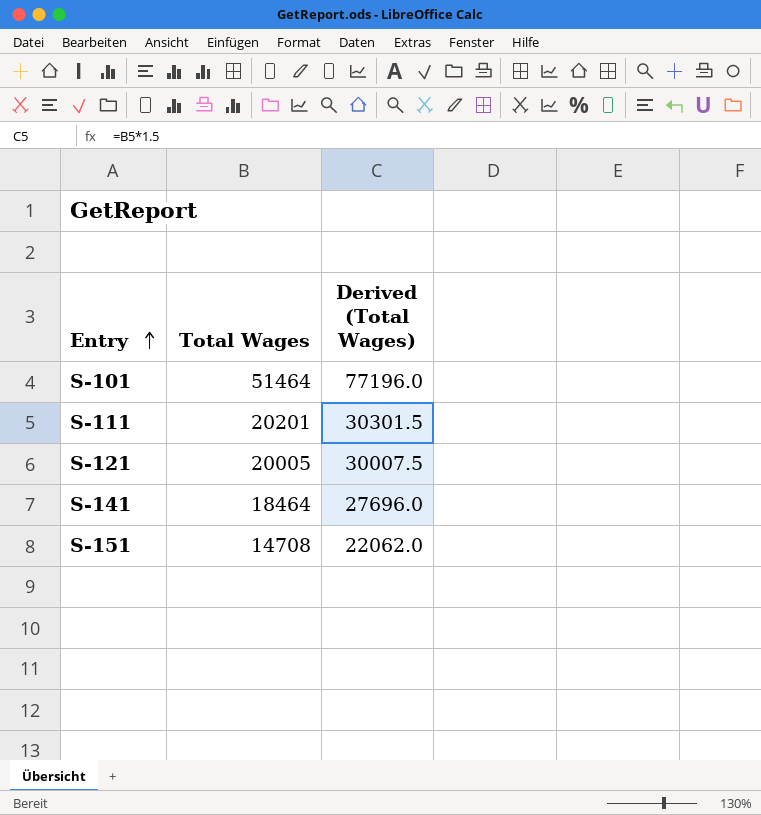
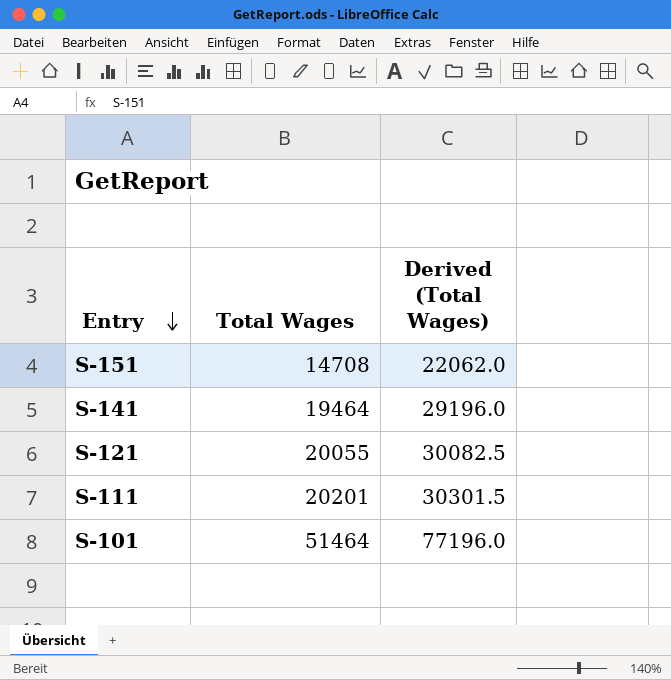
row order: Entry ascending -> Entry descending
S-141 | Total Wages: 18464 -> 19464
S-141 | Derived (Total Wages): 27696.0 -> 29196.0
S-121 | Total Wages: 20005 -> 20055
S-121 | Derived (Total Wages): 30007.5 -> 30082.5

